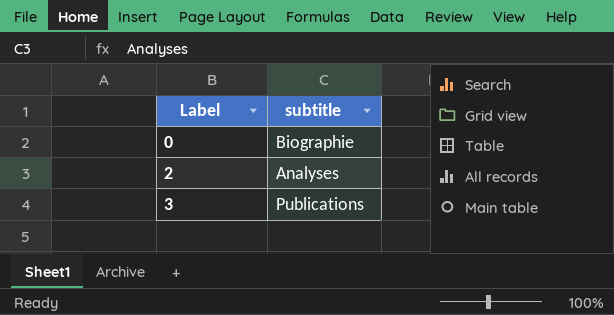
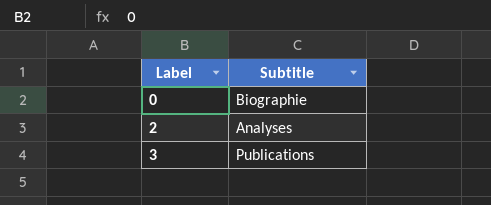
column name: subtitle -> Subtitle

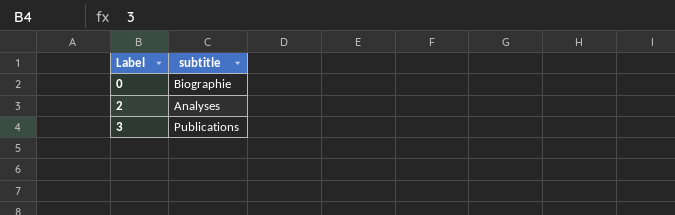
column name: Subtitle -> subtitle

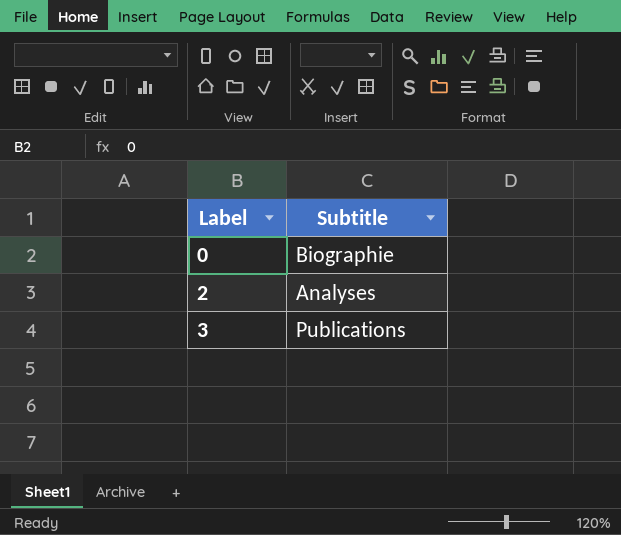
column name: subtitle -> Subtitle

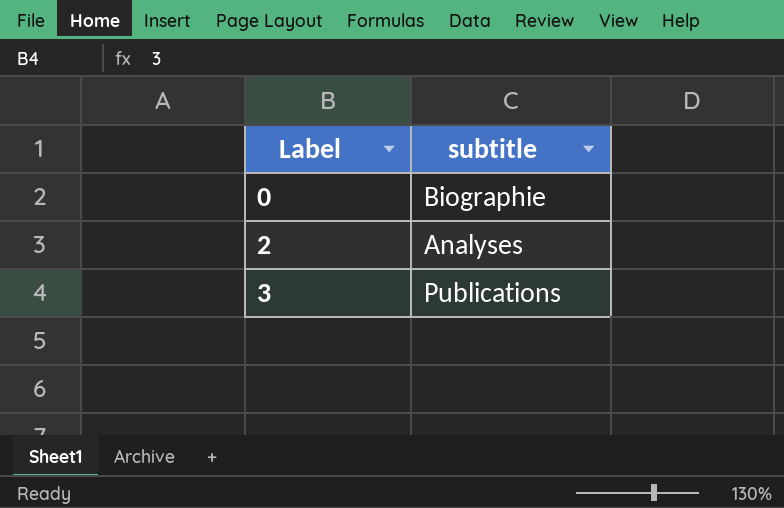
column name: Subtitle -> subtitle

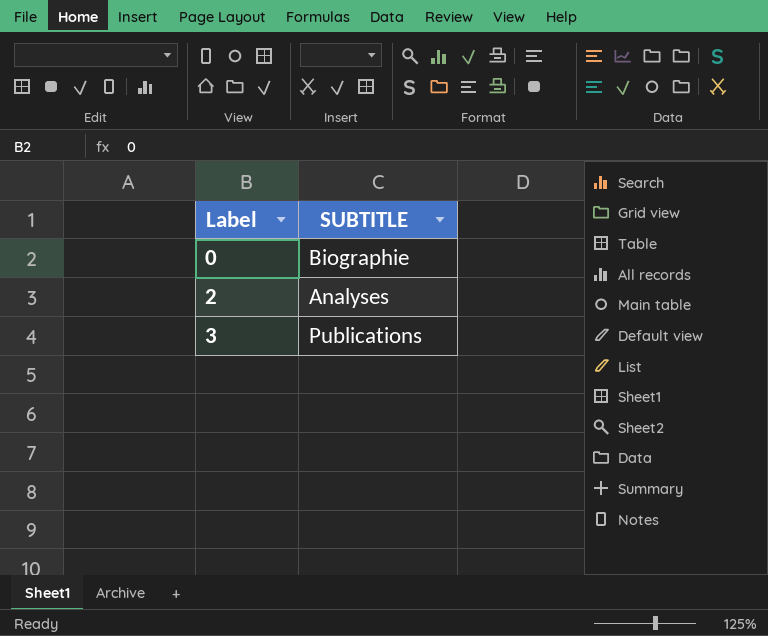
column name: subtitle -> SUBTITLE

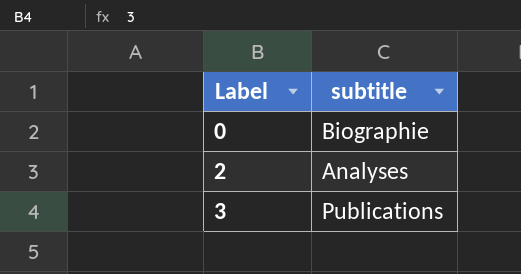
column name: SUBTITLE -> subtitle

